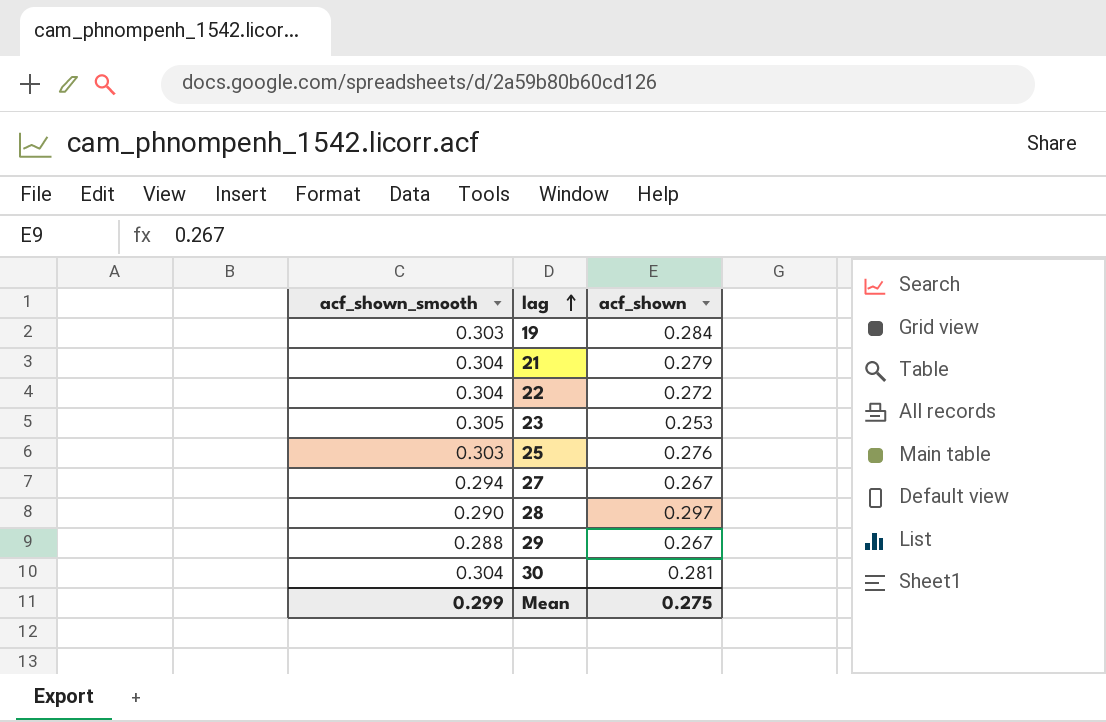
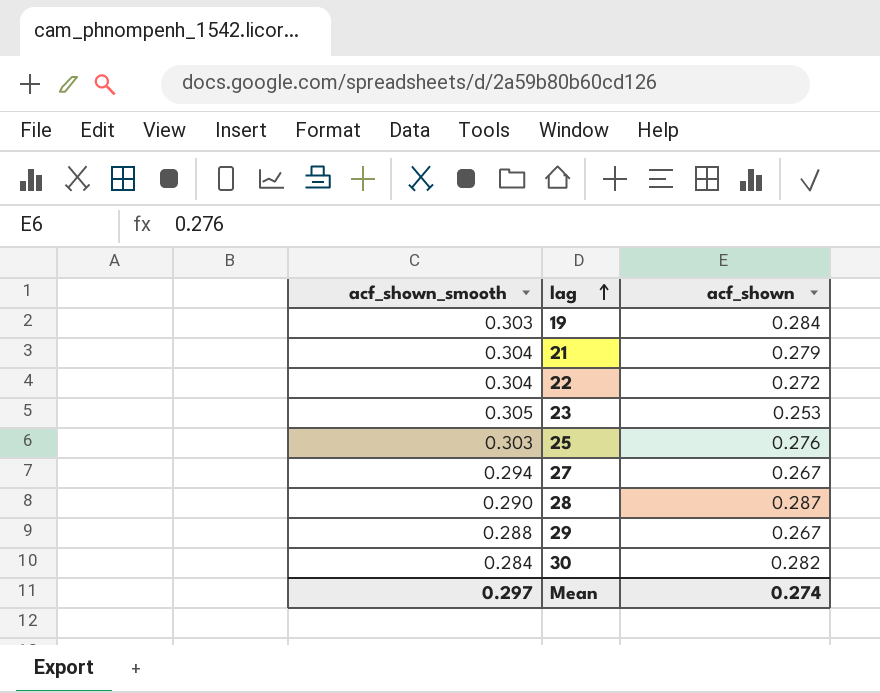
28 | acf_shown: 0.297 -> 0.287
30 | acf_shown_smooth: 0.304 -> 0.284
30 | acf_shown: 0.281 -> 0.282
Mean | acf_shown_smooth: 0.299 -> 0.297
Mean | acf_shown: 0.275 -> 0.274

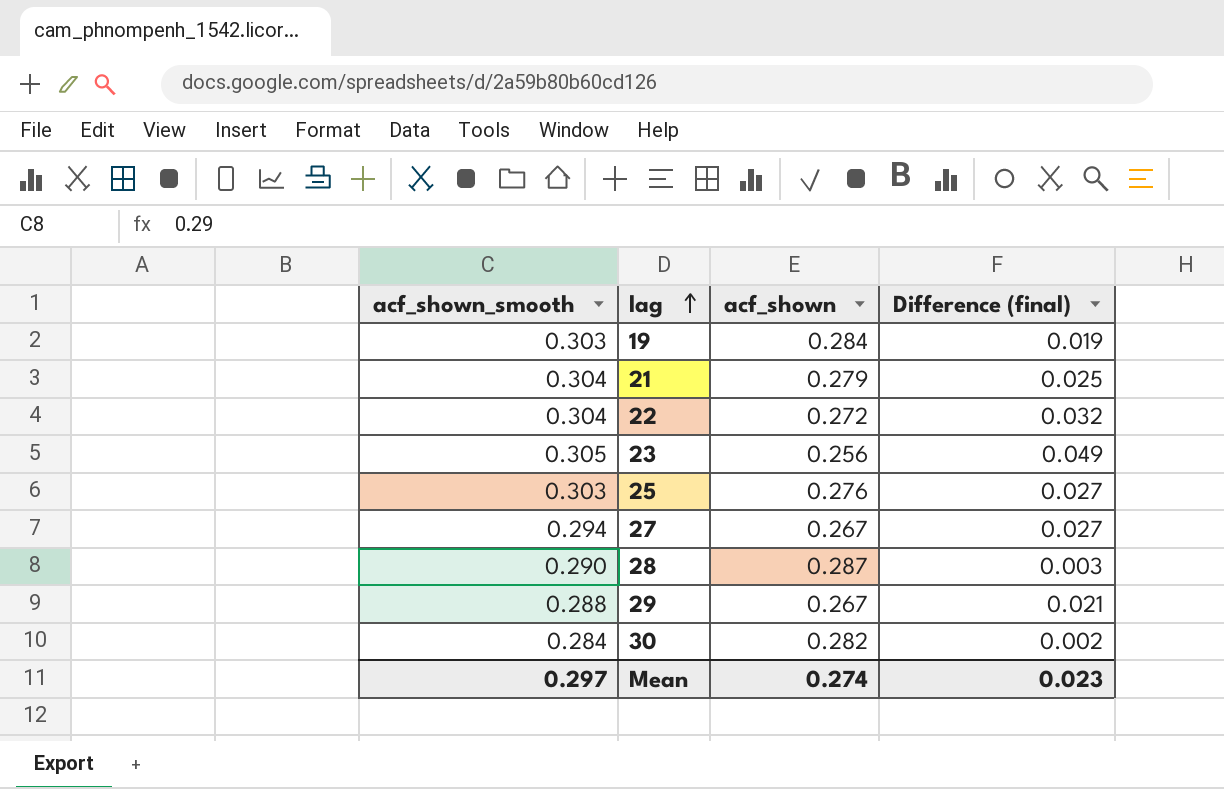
column Difference (final) | formula: none -> [acf_shown_smooth] - [acf_shown]
23 | acf_shown: 0.253 -> 0.256

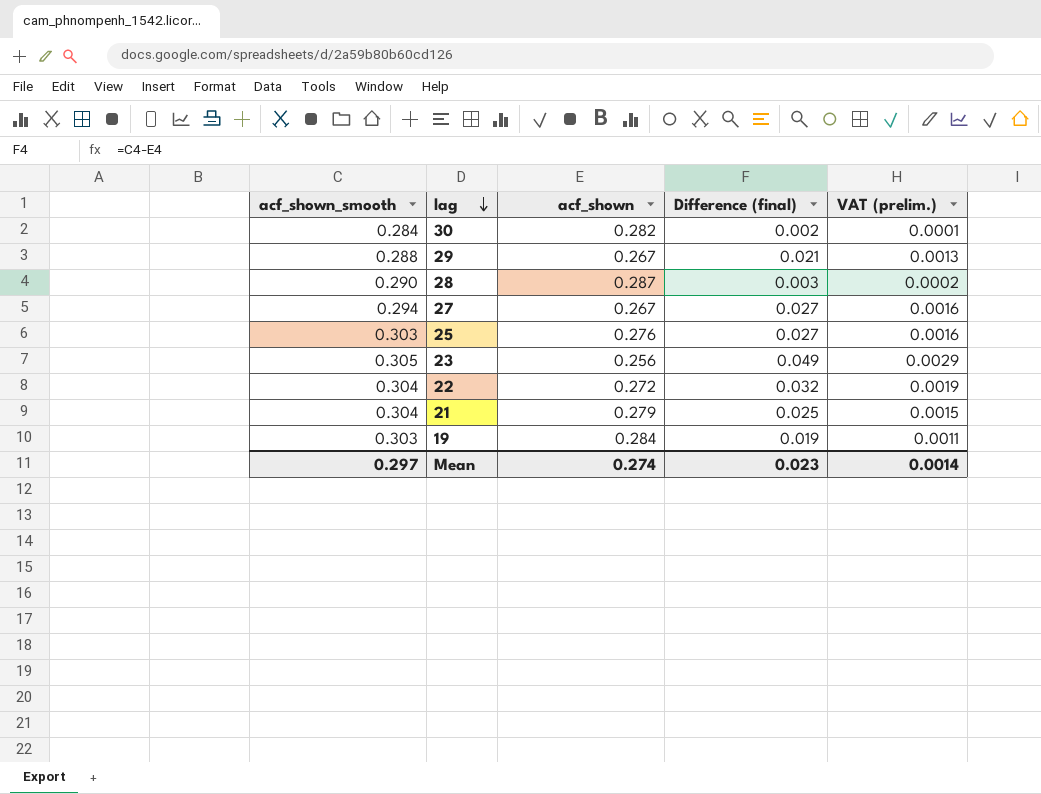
row order: lag ascending -> lag descending
column VAT (prelim.) | formula: none -> [Difference (final)] * 0.06

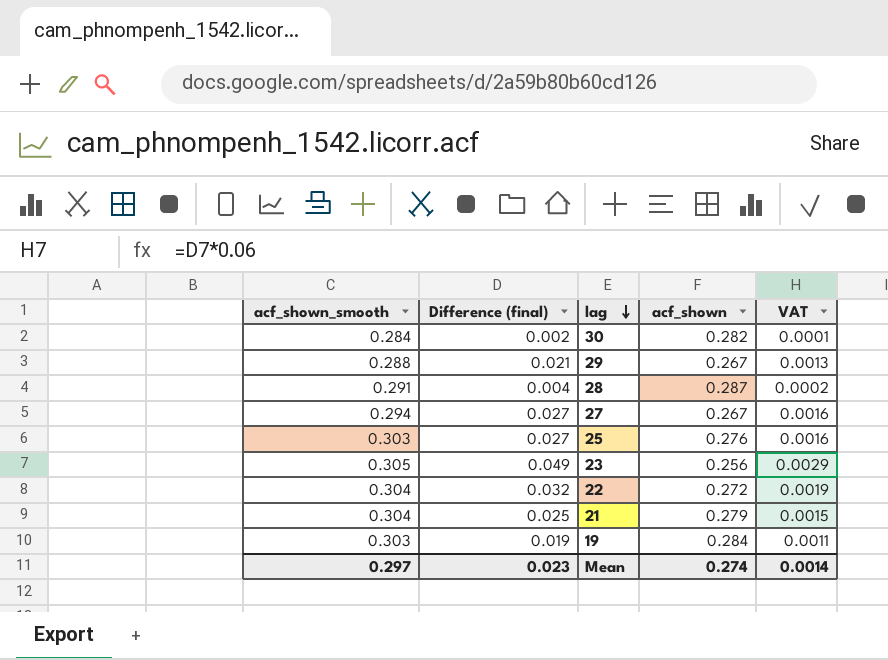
column Difference (final) | position: 4 -> 2
column name: VAT (prelim.) -> VAT
28 | acf_shown_smooth: 0.290 -> 0.291
28 | Difference (final): 0.003 -> 0.004

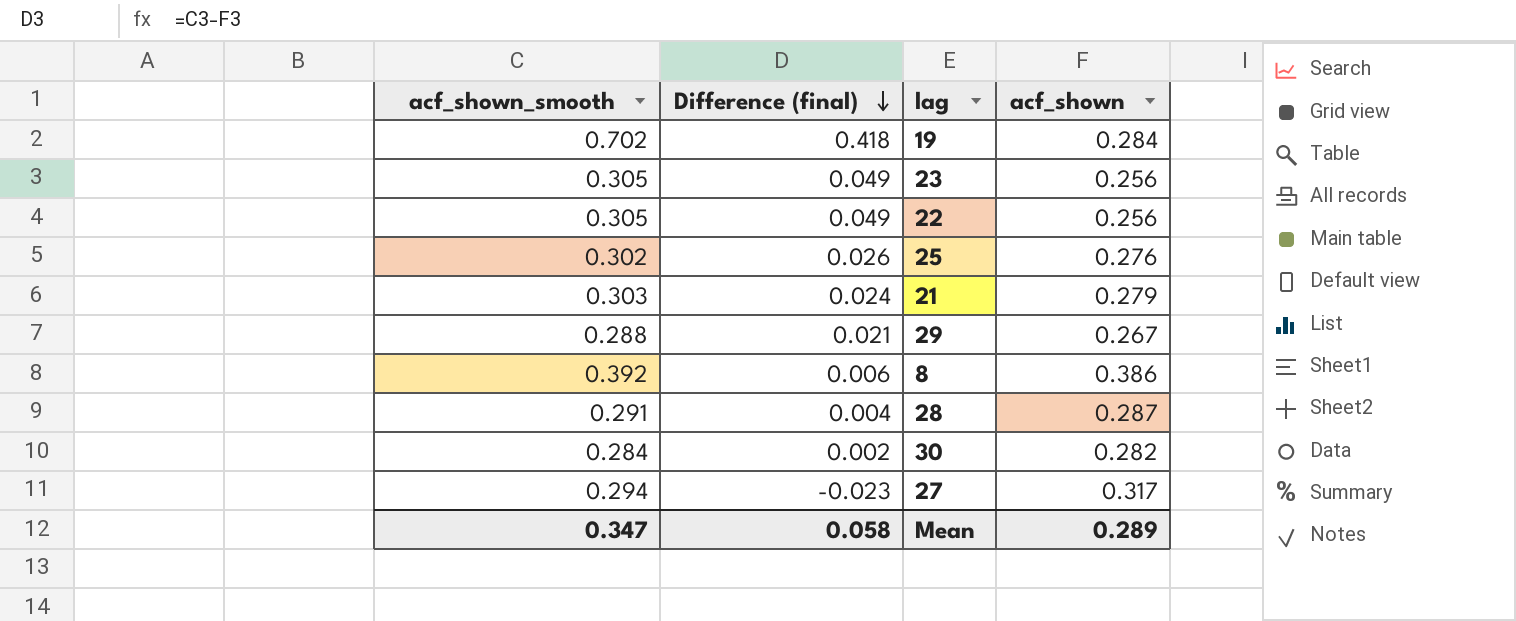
row order: lag descending -> Difference (final) descending
column VAT | formula: [Difference (final)] * 0.06 -> none
19 | acf_shown_smooth: 0.303 -> 0.702
19 | Difference (final): 0.019 -> 0.418
22 | acf_shown_smooth: 0.304 -> 0.305
22 | Difference (final): 0.032 -> 0.049
22 | acf_shown: 0.272 -> 0.256
25 | acf_shown_smooth: 0.303 -> 0.302
25 | Difference (final): 0.027 -> 0.026
21 | acf_shown_smooth: 0.304 -> 0.303
21 | Difference (final): 0.025 -> 0.024
row 8: none -> 0.392 | 0.006 | 0.386
27 | Difference (final): 0.027 -> -0.023
27 | acf_shown: 0.267 -> 0.317
Mean | acf_shown_smooth: 0.297 -> 0.347
Mean | Difference (final): 0.023 -> 0.058
Mean | acf_shown: 0.274 -> 0.289

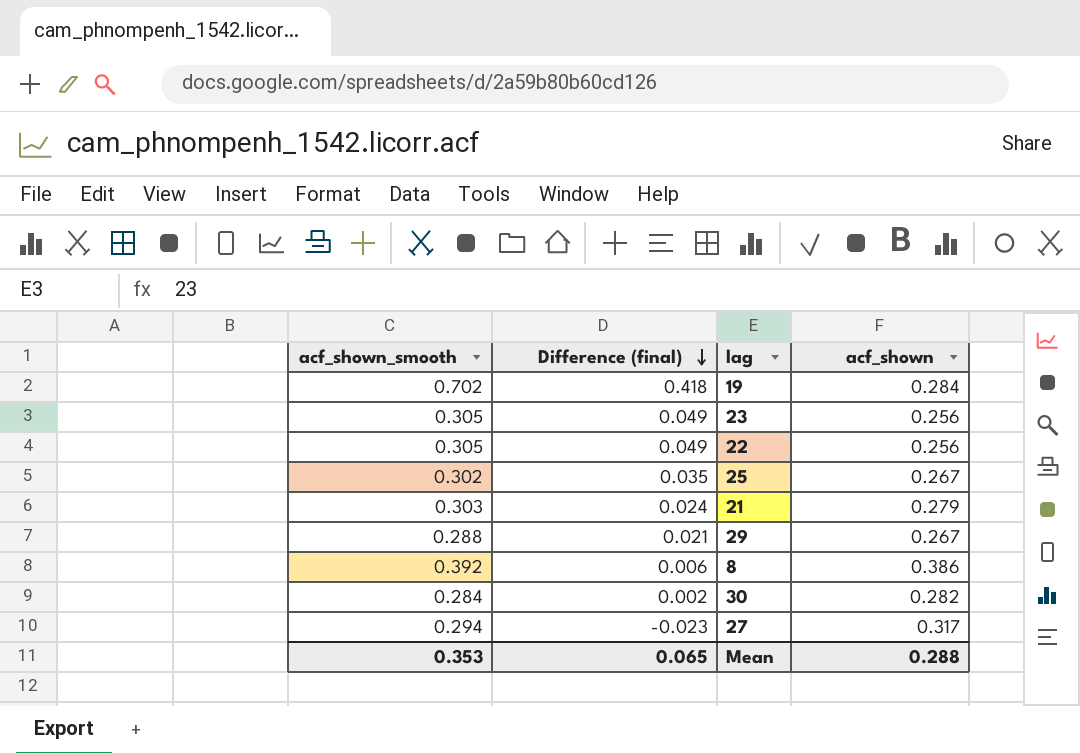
row 28: 0.291 | 0.004 | 0.287 -> none
25 | Difference (final): 0.026 -> 0.035
25 | acf_shown: 0.276 -> 0.267
Mean | acf_shown_smooth: 0.347 -> 0.353
Mean | Difference (final): 0.058 -> 0.065
Mean | acf_shown: 0.289 -> 0.288

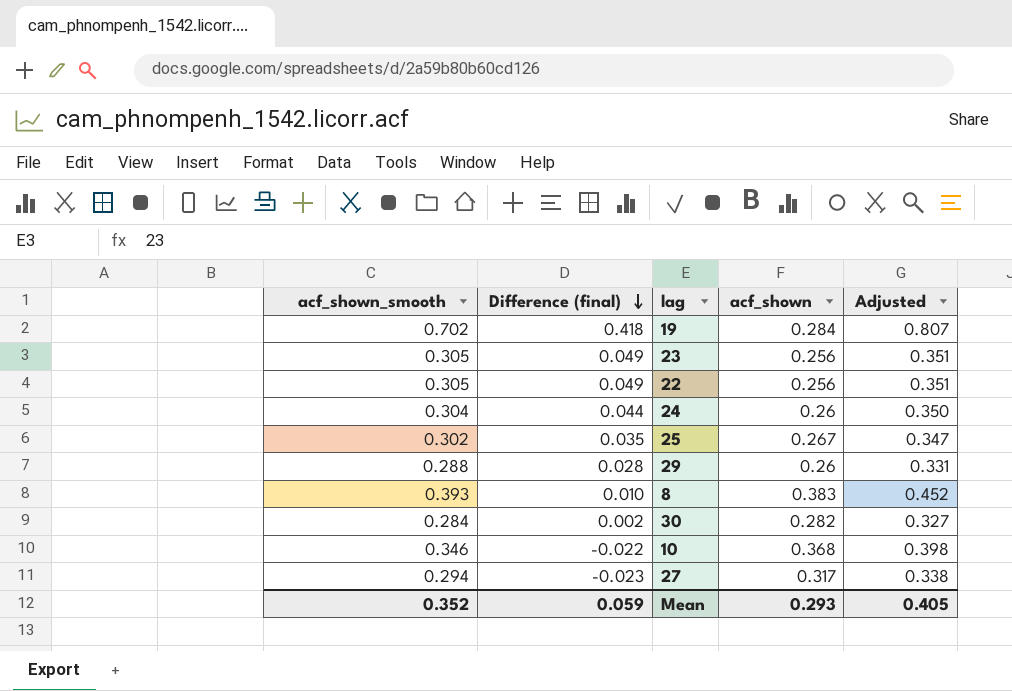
column Adjusted | formula: none -> [acf_shown_smooth] * 1.15
row 21: 0.303 | 0.024 | 0.279 -> none
row 24: none -> 0.304 | 0.044 | 0.26 | 0.350
29 | Difference (final): 0.021 -> 0.028
29 | acf_shown: 0.267 -> 0.26
8 | acf_shown_smooth: 0.392 -> 0.393
8 | Difference (final): 0.006 -> 0.010
8 | acf_shown: 0.386 -> 0.383
row 10: none -> 0.346 | -0.022 | 0.368 | 0.398
Mean | acf_shown_smooth: 0.353 -> 0.352
Mean | Difference (final): 0.065 -> 0.059
Mean | acf_shown: 0.288 -> 0.293

